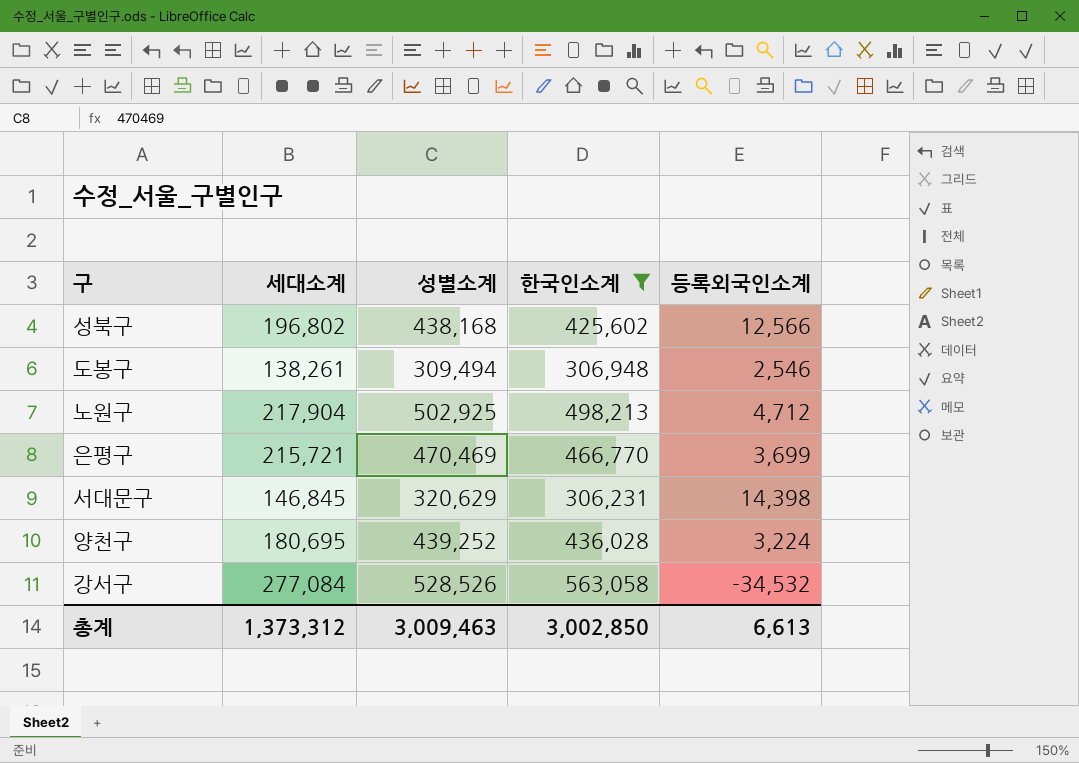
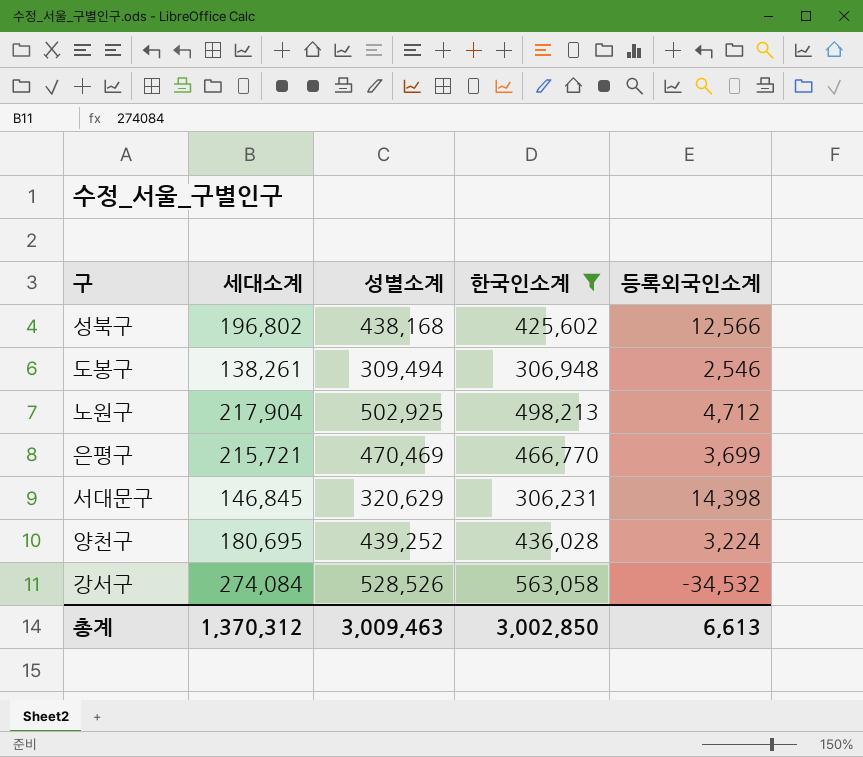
강서구 | 세대소계: 277,084 -> 274,084
총계 | 세대소계: 1,373,312 -> 1,370,312

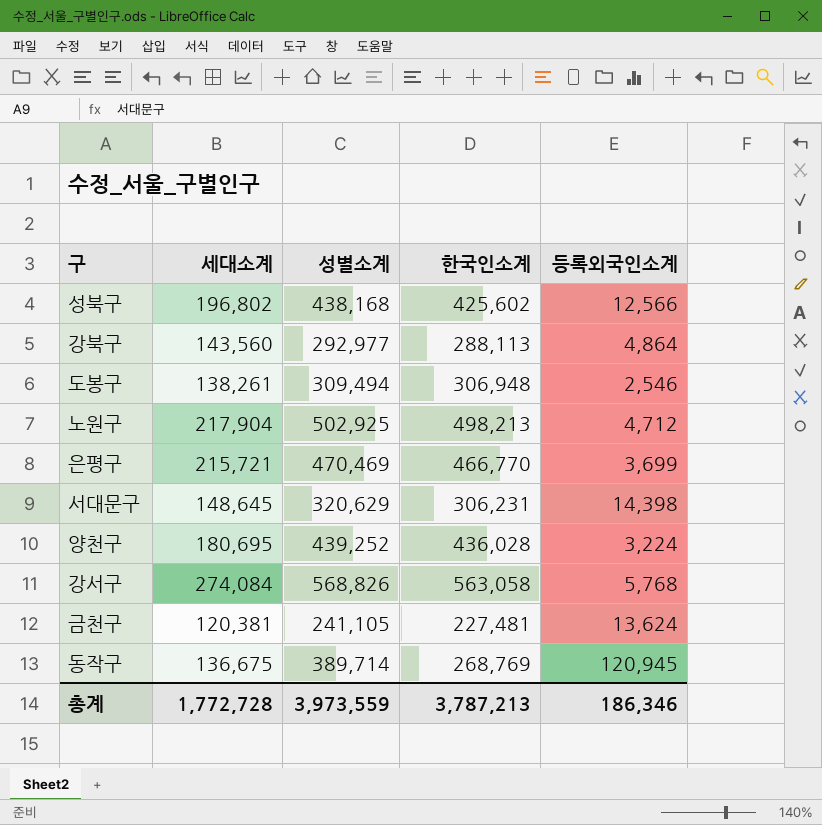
filter: 한국인소계 >= 306,231 -> none
서대문구 | 세대소계: 146,845 -> 148,645
강서구 | 성별소계: 528,526 -> 568,826
강서구 | 등록외국인소계: -34,532 -> 5,768
총계 | 세대소계: 1,370,312 -> 1,772,728
총계 | 성별소계: 3,009,463 -> 3,973,559
총계 | 한국인소계: 3,002,850 -> 3,787,213
총계 | 등록외국인소계: 6,613 -> 186,346

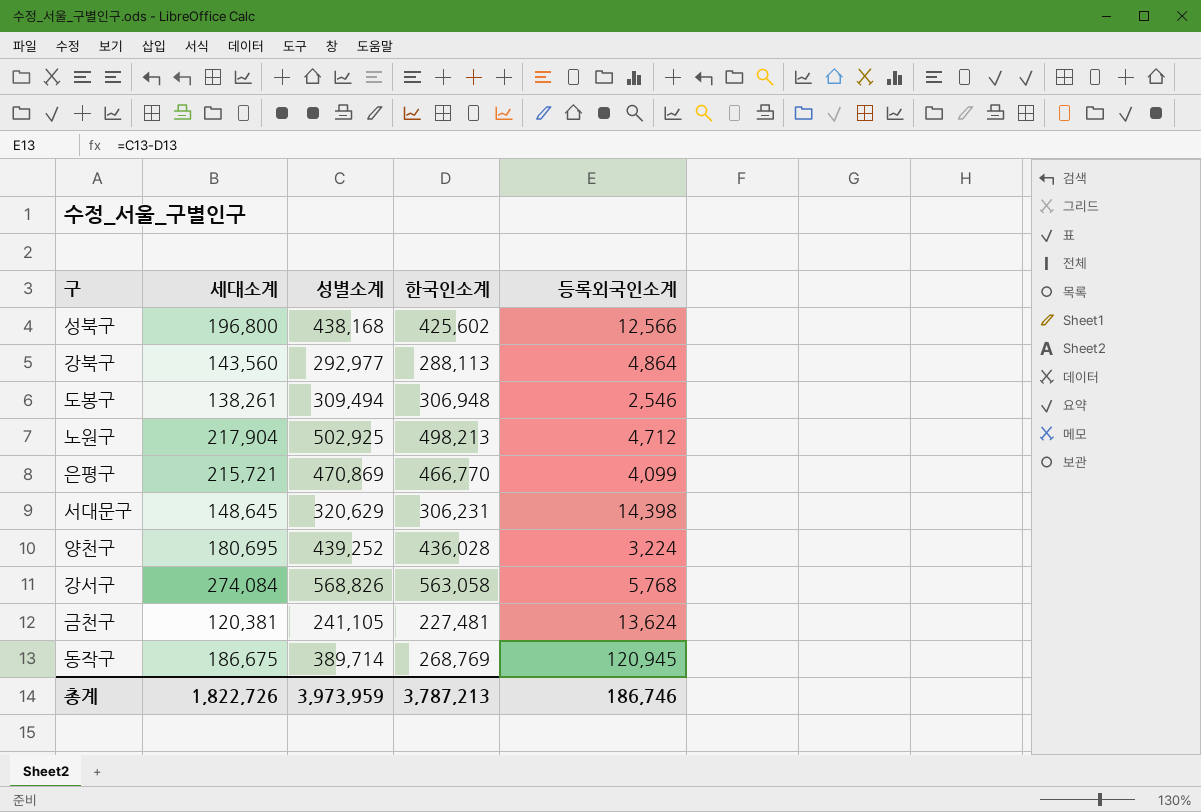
성북구 | 세대소계: 196,802 -> 196,800
은평구 | 성별소계: 470,469 -> 470,869
은평구 | 등록외국인소계: 3,699 -> 4,099
동작구 | 세대소계: 136,675 -> 186,675
총계 | 세대소계: 1,772,728 -> 1,822,726
총계 | 성별소계: 3,973,559 -> 3,973,959
총계 | 등록외국인소계: 186,346 -> 186,746

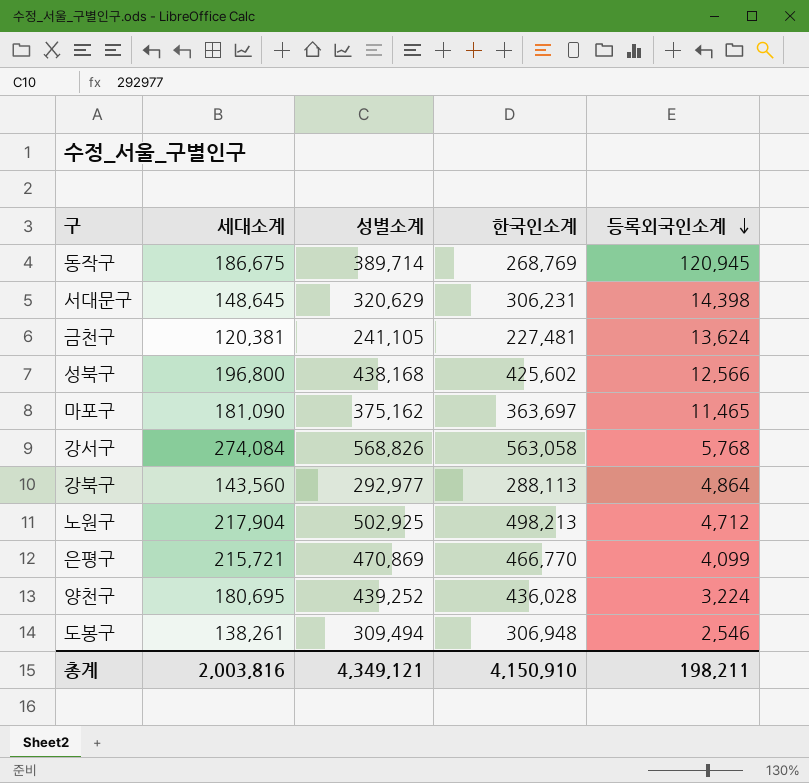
row order: none -> 등록외국인소계 descending
row 마포구: none -> 181,090 | 375,162 | 363,697 | 11,465
총계 | 세대소계: 1,822,726 -> 2,003,816
총계 | 성별소계: 3,973,959 -> 4,349,121
총계 | 한국인소계: 3,787,213 -> 4,150,910
총계 | 등록외국인소계: 186,746 -> 198,211

